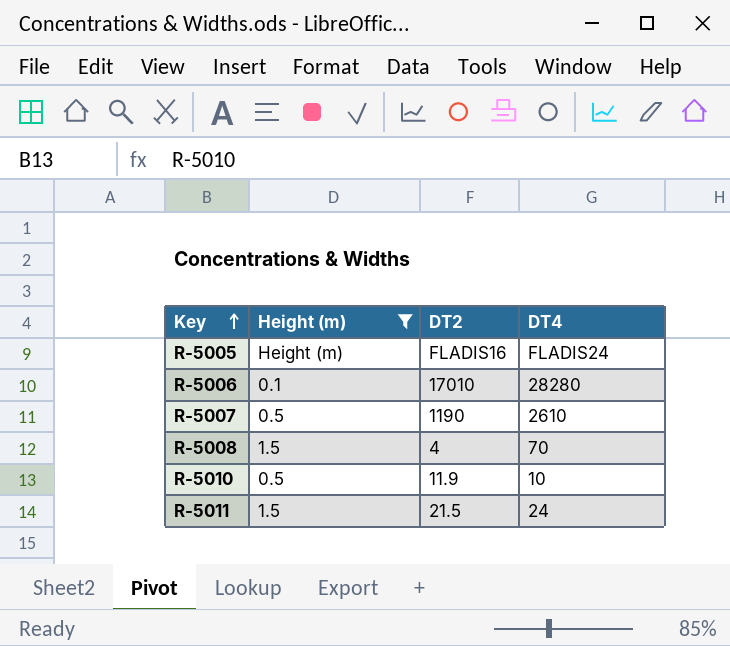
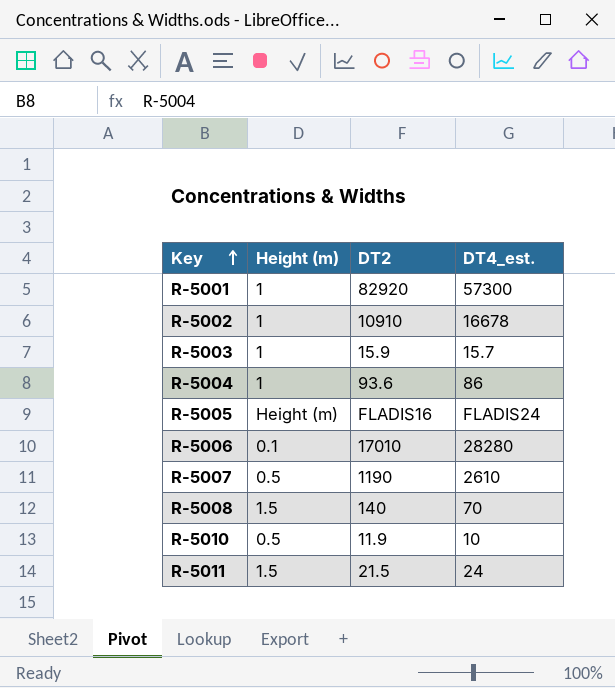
filter: Height (m) != 1 -> none
column name: DT4 -> DT4_est.
R-5008 | DT2: 4 -> 140

